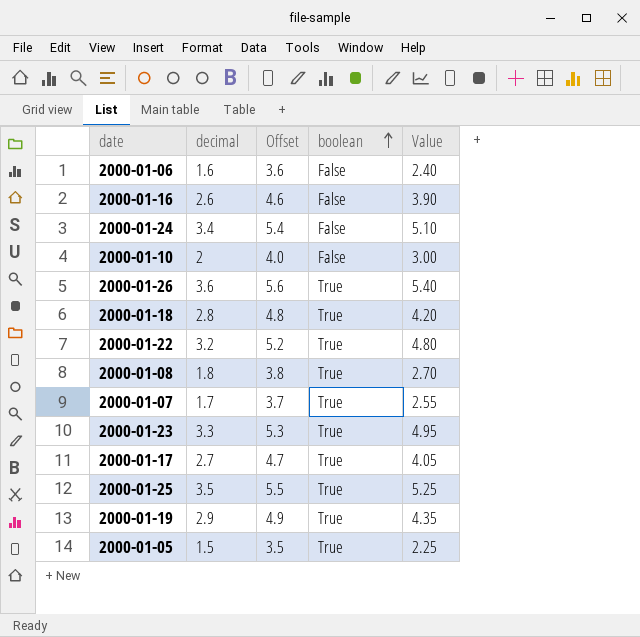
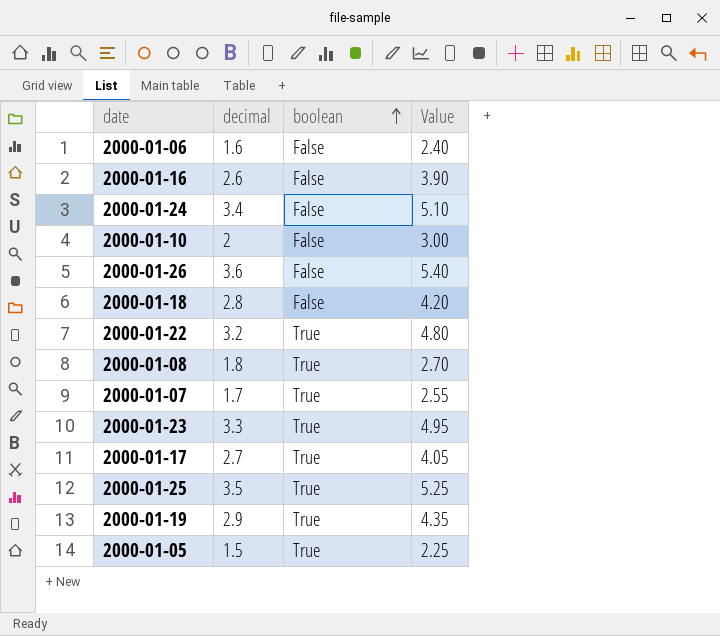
column Offset | formula: [decimal] + 2 -> none
2000-01-26 | boolean: True -> False
2000-01-18 | boolean: True -> False

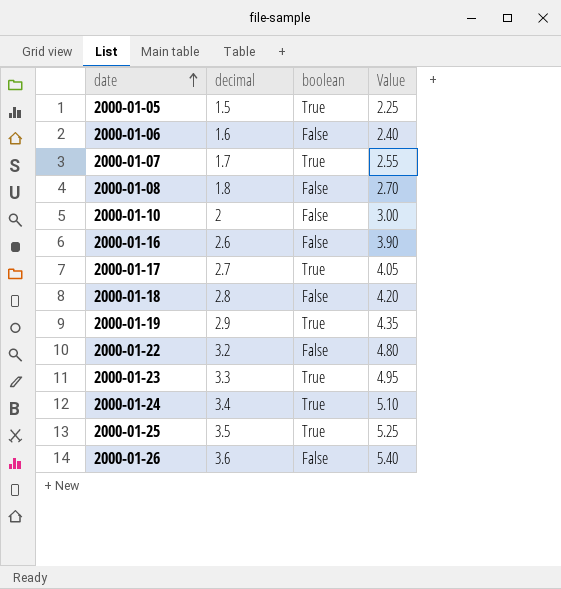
row order: boolean ascending -> date ascending
2000-01-08 | boolean: True -> False
2000-01-22 | boolean: True -> False
2000-01-24 | boolean: False -> True

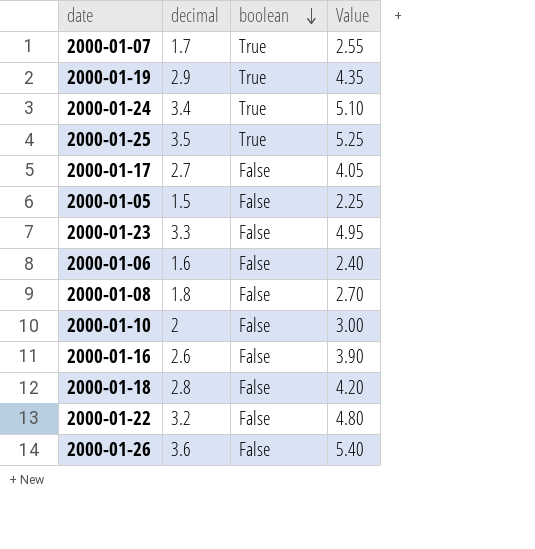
row order: date ascending -> boolean descending
2000-01-17 | boolean: True -> False
2000-01-05 | boolean: True -> False
2000-01-23 | boolean: True -> False

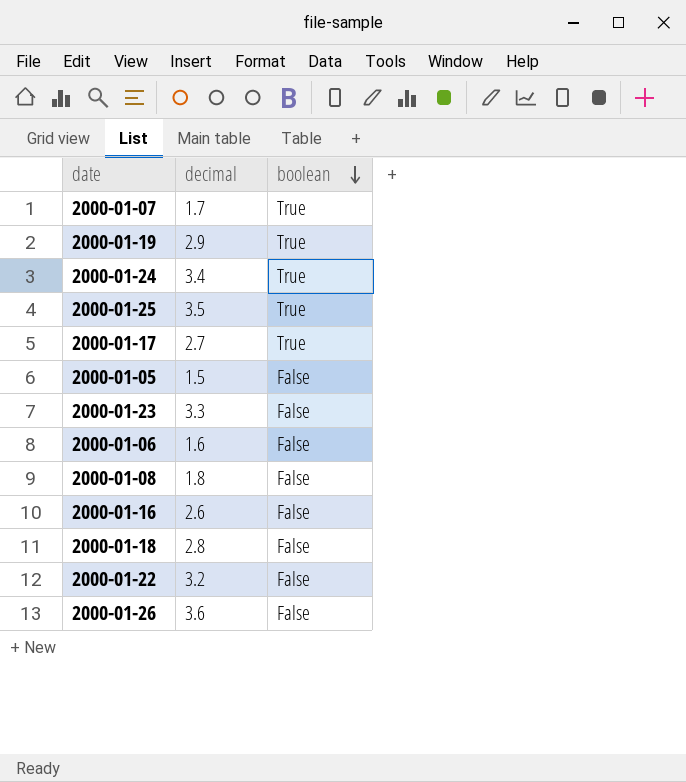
column Value | formula: [decimal] * 1.5 -> none
row 2000-01-10: 2 | False | 3.00 -> none
2000-01-17 | boolean: False -> True

